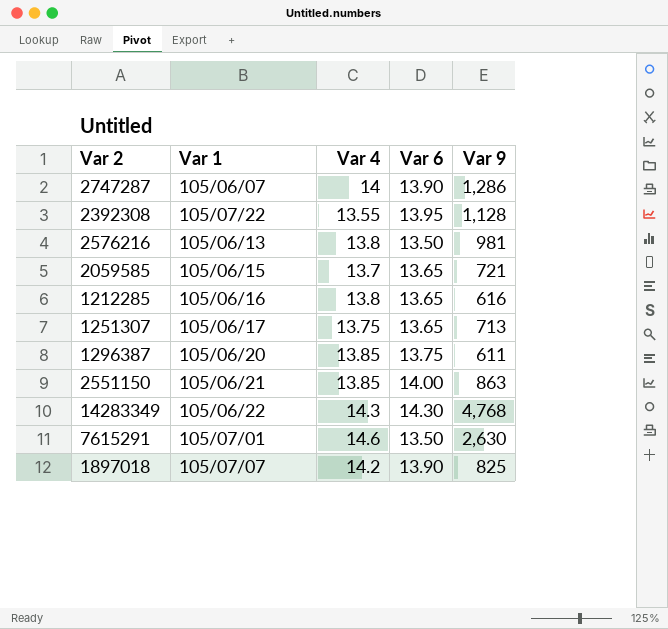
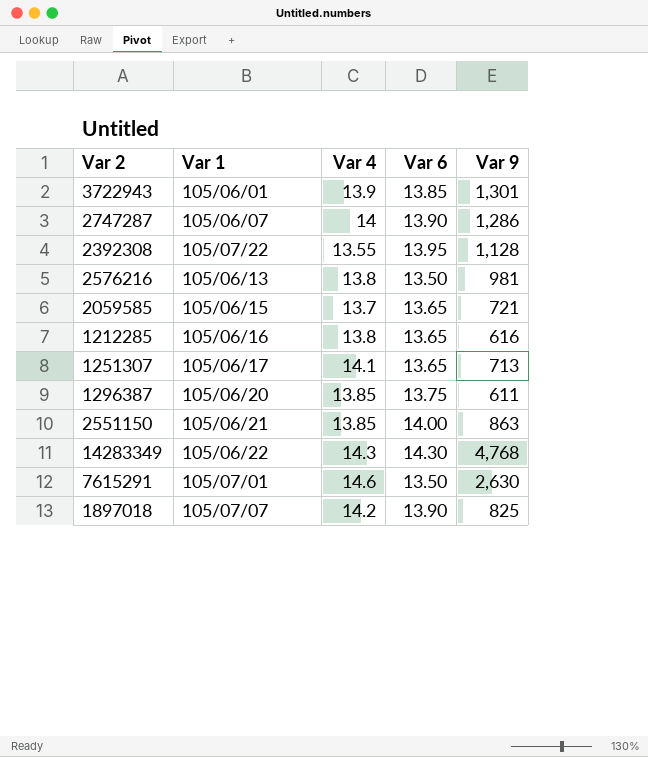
row 3722943: none -> 105/06/01 | 13.9 | 13.85 | 1,301
1251307 | Var 4: 13.75 -> 14.1

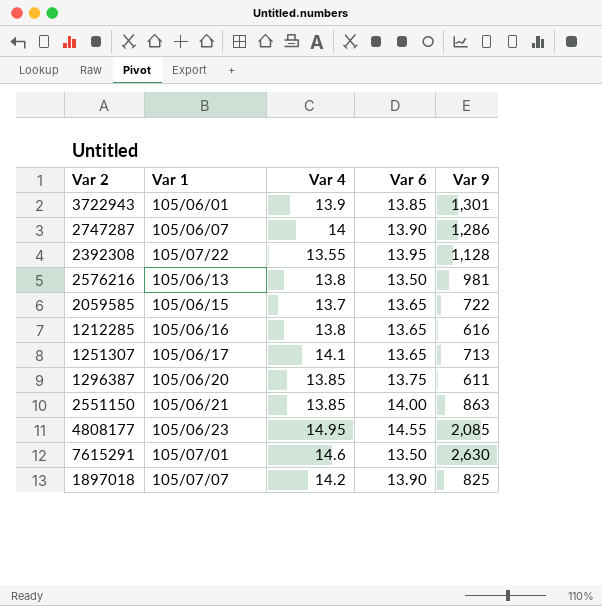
row 14283349: 105/06/22 | 14.3 | 14.30 | 4,768 -> none
2059585 | Var 9: 721 -> 722
row 4808177: none -> 105/06/23 | 14.95 | 14.55 | 2,085

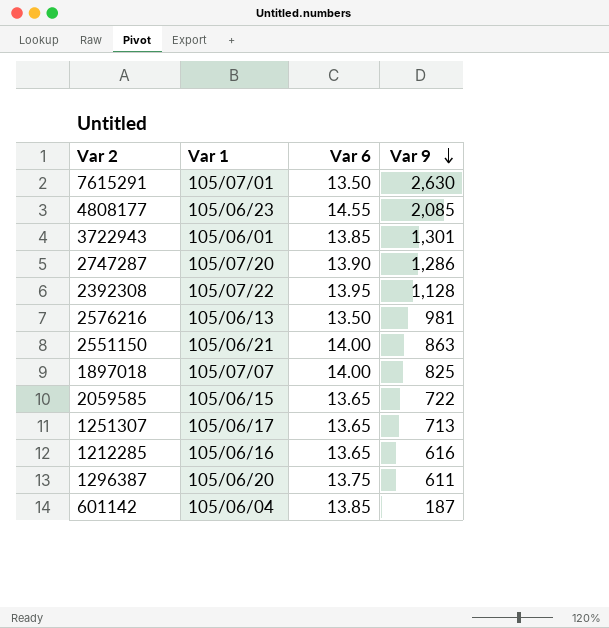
row order: none -> Var 9 descending
column Var 4 | position: 3 -> none
2747287 | Var 1: 105/06/07 -> 105/07/20
1897018 | Var 6: 13.90 -> 14.00
row 601142: none -> 105/06/04 | 13.85 | 187

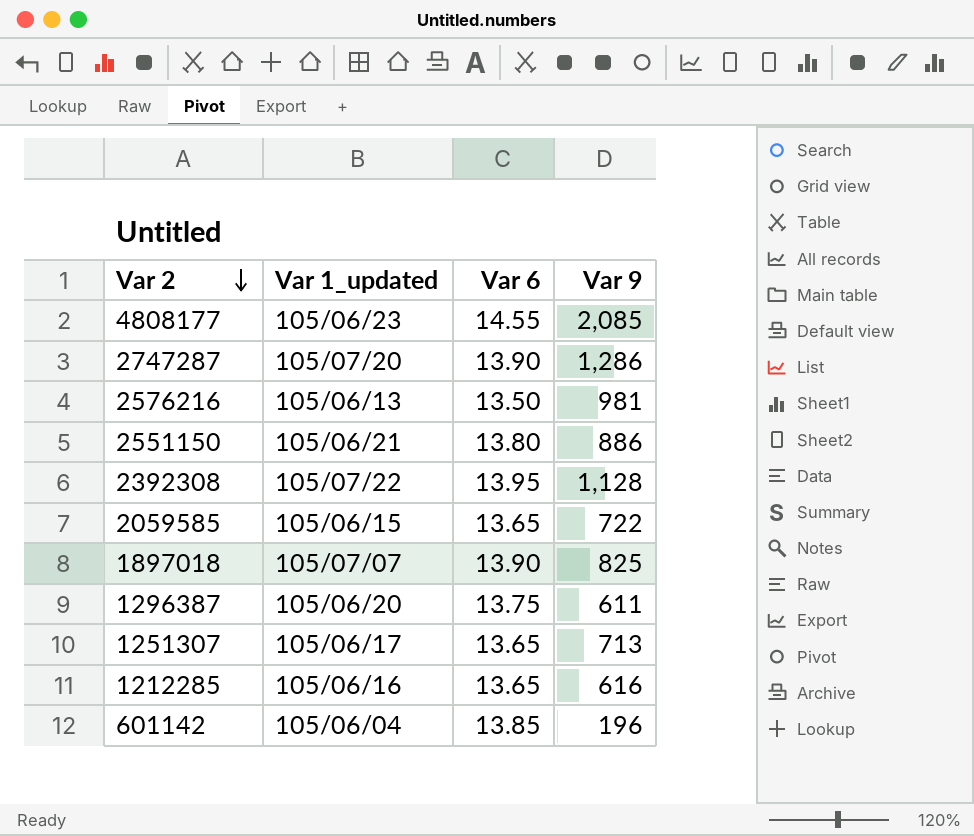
row order: Var 9 descending -> Var 2 descending
column name: Var 1 -> Var 1_updated
row 7615291: 105/07/01 | 13.50 | 2,630 -> none
row 3722943: 105/06/01 | 13.85 | 1,301 -> none
2551150 | Var 6: 14.00 -> 13.80
2551150 | Var 9: 863 -> 886
1897018 | Var 6: 14.00 -> 13.90
601142 | Var 9: 187 -> 196

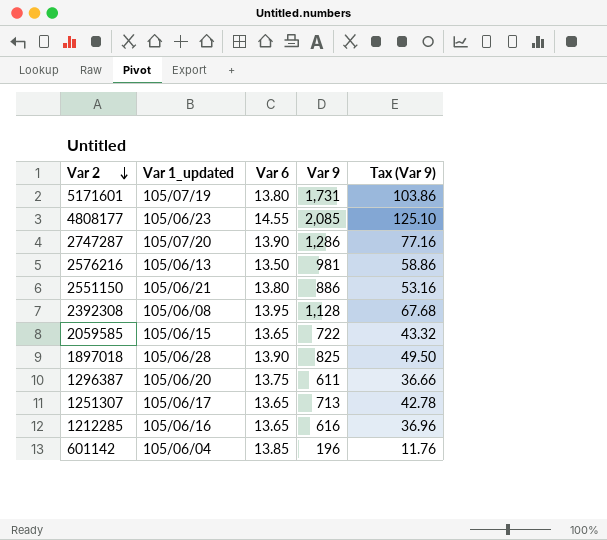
column Tax (Var 9) | formula: none -> [Var 9] * 0.06
row 5171601: none -> 105/07/19 | 13.80 | 1,731 | 103.86
2392308 | Var 1_updated: 105/07/22 -> 105/06/08
1897018 | Var 1_updated: 105/07/07 -> 105/06/28

